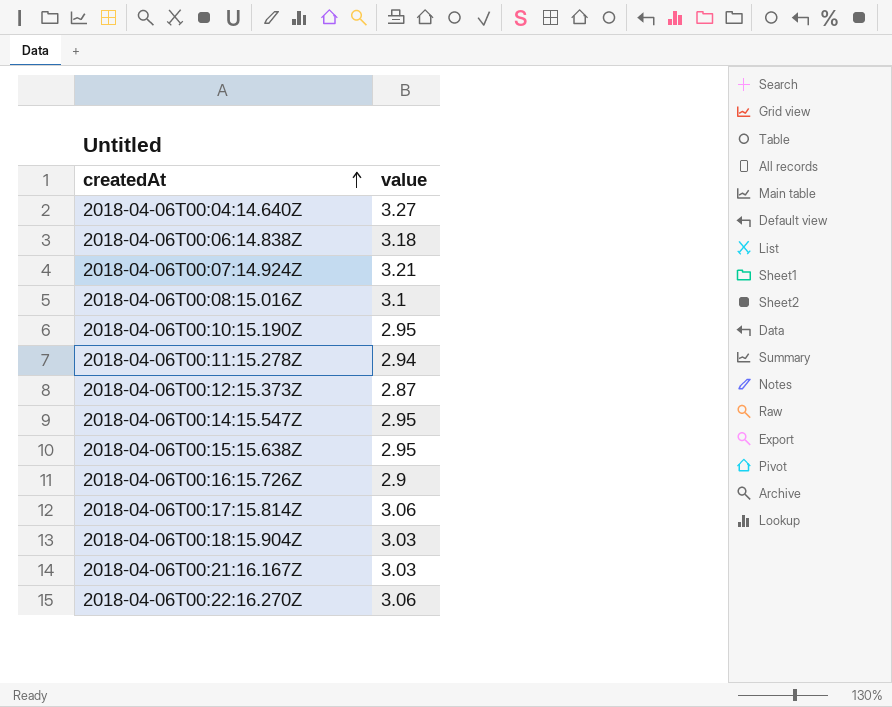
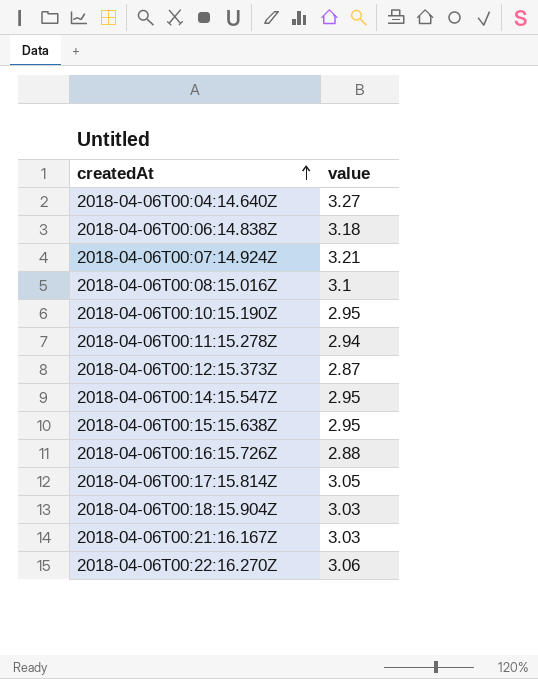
2018-04-06T00:16:15.726Z | value: 2.9 -> 2.88
2018-04-06T00:17:15.814Z | value: 3.06 -> 3.05

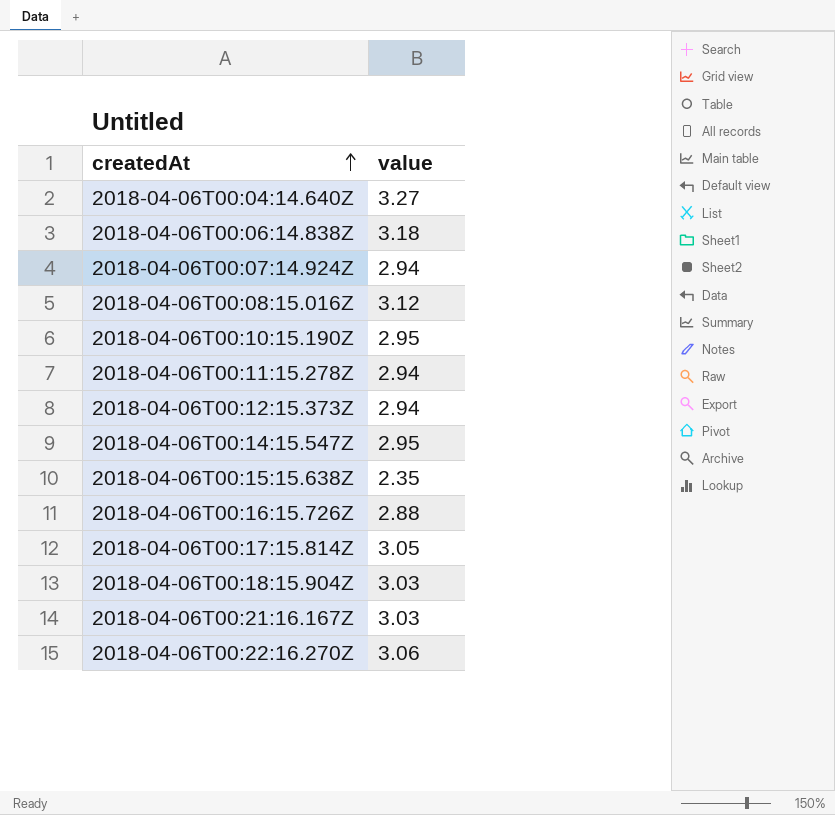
2018-04-06T00:07:14.924Z | value: 3.21 -> 2.94
2018-04-06T00:08:15.016Z | value: 3.1 -> 3.12
2018-04-06T00:12:15.373Z | value: 2.87 -> 2.94
2018-04-06T00:15:15.638Z | value: 2.95 -> 2.35

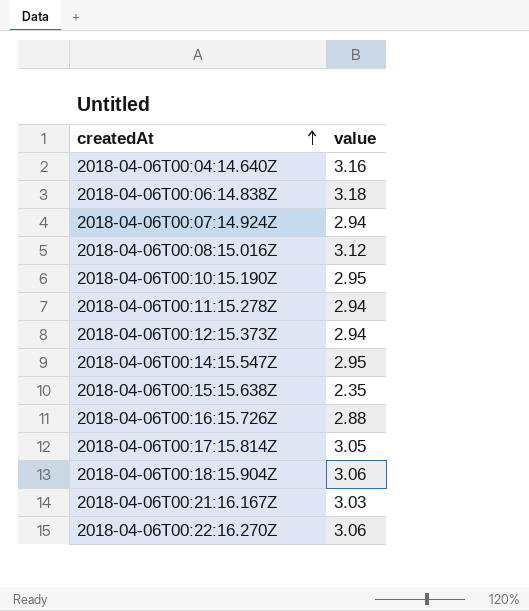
2018-04-06T00:04:14.640Z | value: 3.27 -> 3.16
2018-04-06T00:18:15.904Z | value: 3.03 -> 3.06

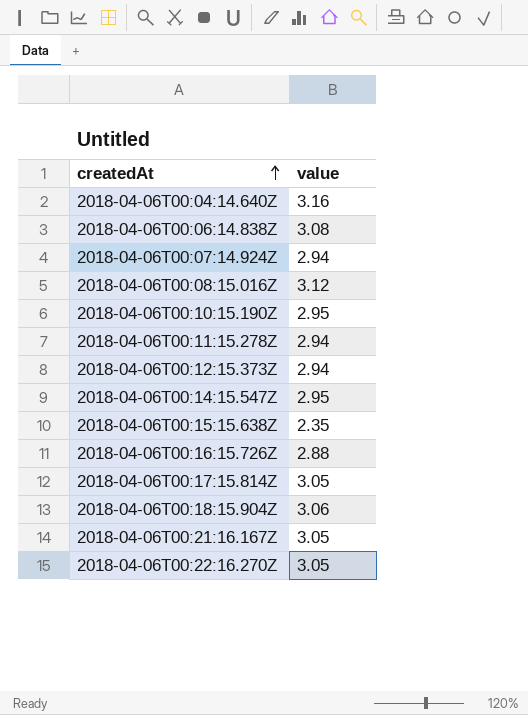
2018-04-06T00:06:14.838Z | value: 3.18 -> 3.08
2018-04-06T00:21:16.167Z | value: 3.03 -> 3.05
2018-04-06T00:22:16.270Z | value: 3.06 -> 3.05

